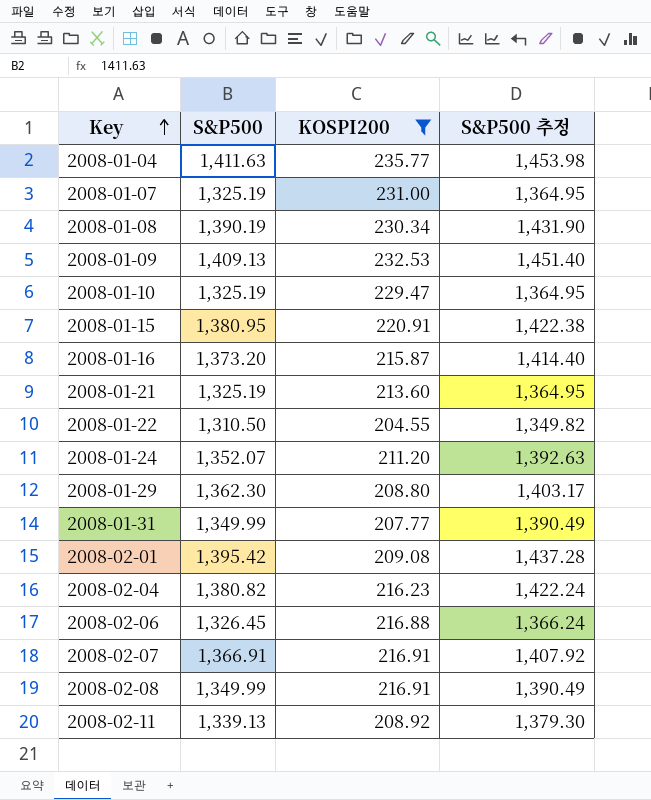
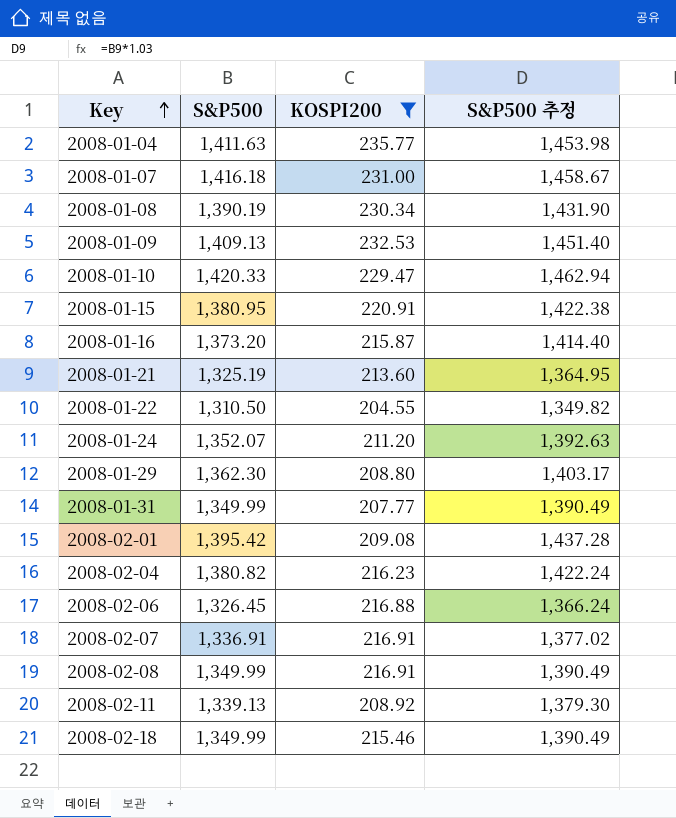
2008-01-07 | S&P500: 1,325.19 -> 1,416.18
2008-01-07 | S&P500 추정: 1,364.95 -> 1,458.67
2008-01-10 | S&P500: 1,325.19 -> 1,420.33
2008-01-10 | S&P500 추정: 1,364.95 -> 1,462.94
2008-02-07 | S&P500: 1,366.91 -> 1,336.91
2008-02-07 | S&P500 추정: 1,407.92 -> 1,377.02
row 2008-02-18: none -> 1,349.99 | 215.46 | 1,390.49

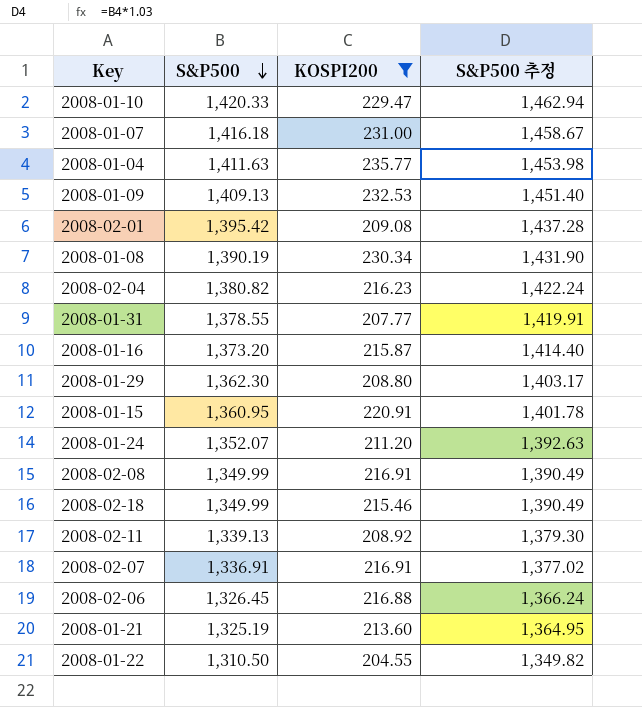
row order: Key ascending -> S&P500 descending
2008-01-31 | S&P500: 1,349.99 -> 1,378.55
2008-01-31 | S&P500 추정: 1,390.49 -> 1,419.91
2008-01-15 | S&P500: 1,380.95 -> 1,360.95
2008-01-15 | S&P500 추정: 1,422.38 -> 1,401.78

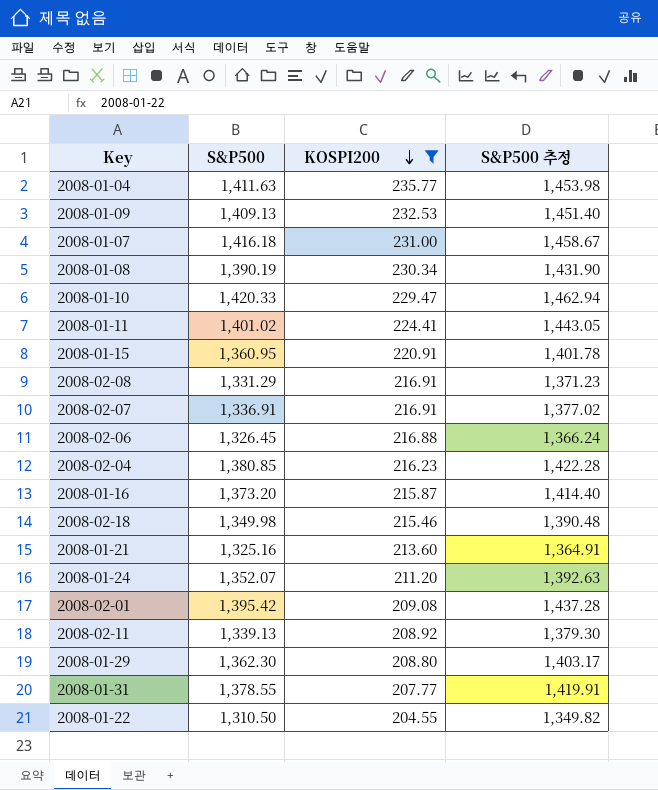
row order: S&P500 descending -> KOSPI200 descending
row 2008-01-11: none -> 1,401.02 | 224.41 | 1,443.05
2008-02-08 | S&P500: 1,349.99 -> 1,331.29
2008-02-08 | S&P500 추정: 1,390.49 -> 1,371.23
2008-02-04 | S&P500: 1,380.82 -> 1,380.85
2008-02-04 | S&P500 추정: 1,422.24 -> 1,422.28
2008-02-18 | S&P500: 1,349.99 -> 1,349.98
2008-02-18 | S&P500 추정: 1,390.49 -> 1,390.48
2008-01-21 | S&P500: 1,325.19 -> 1,325.16
2008-01-21 | S&P500 추정: 1,364.95 -> 1,364.91

